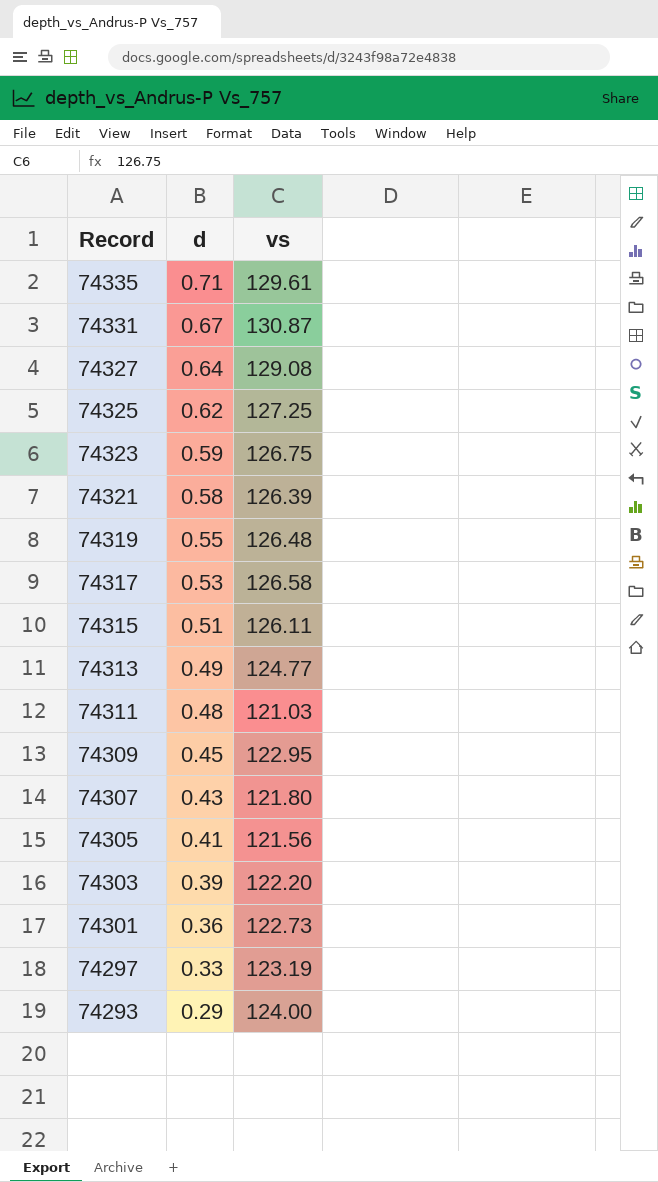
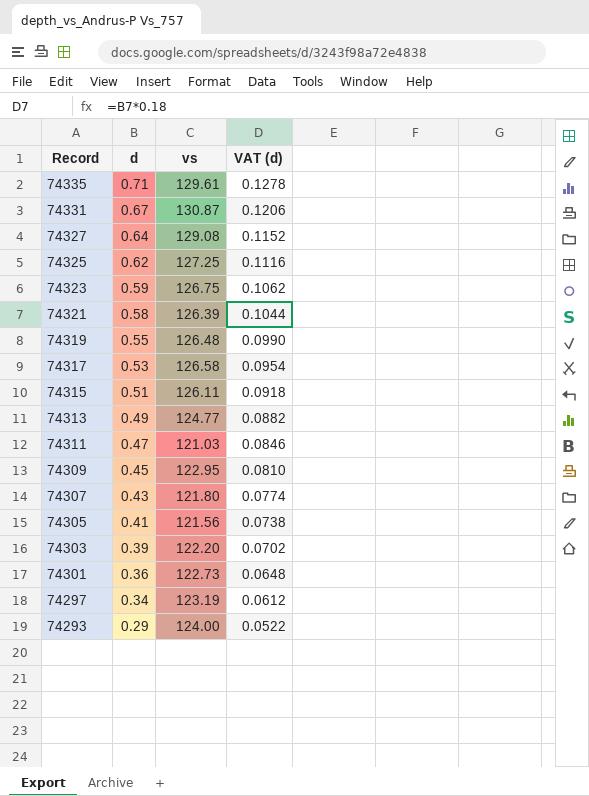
column VAT (d) | formula: none -> [d] * 0.18
74311 | d: 0.48 -> 0.47
74297 | d: 0.33 -> 0.34

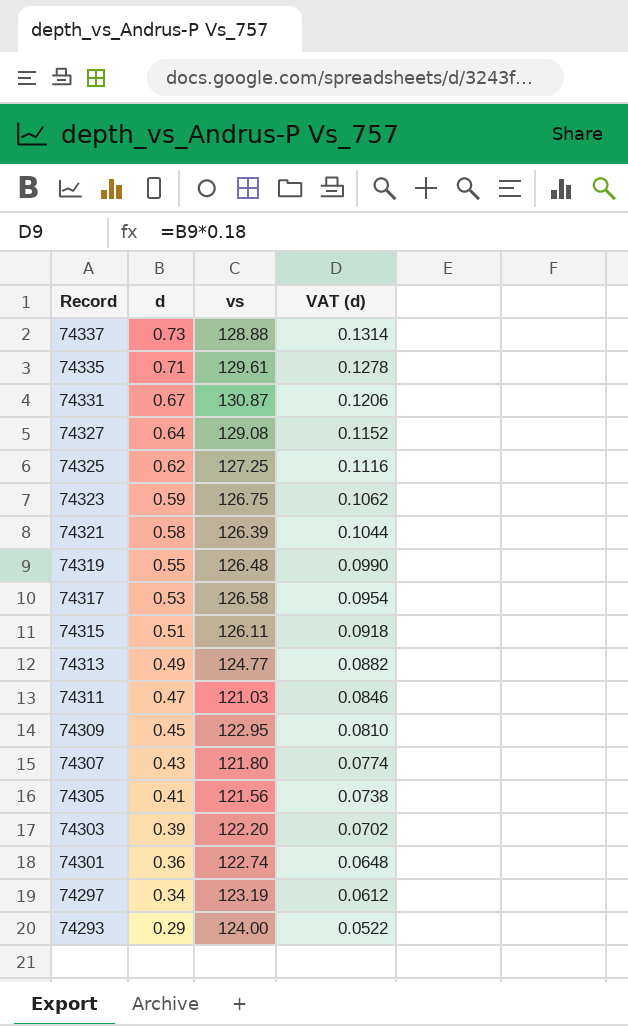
row 74337: none -> 0.73 | 128.88 | 0.1314
74301 | vs: 122.73 -> 122.74

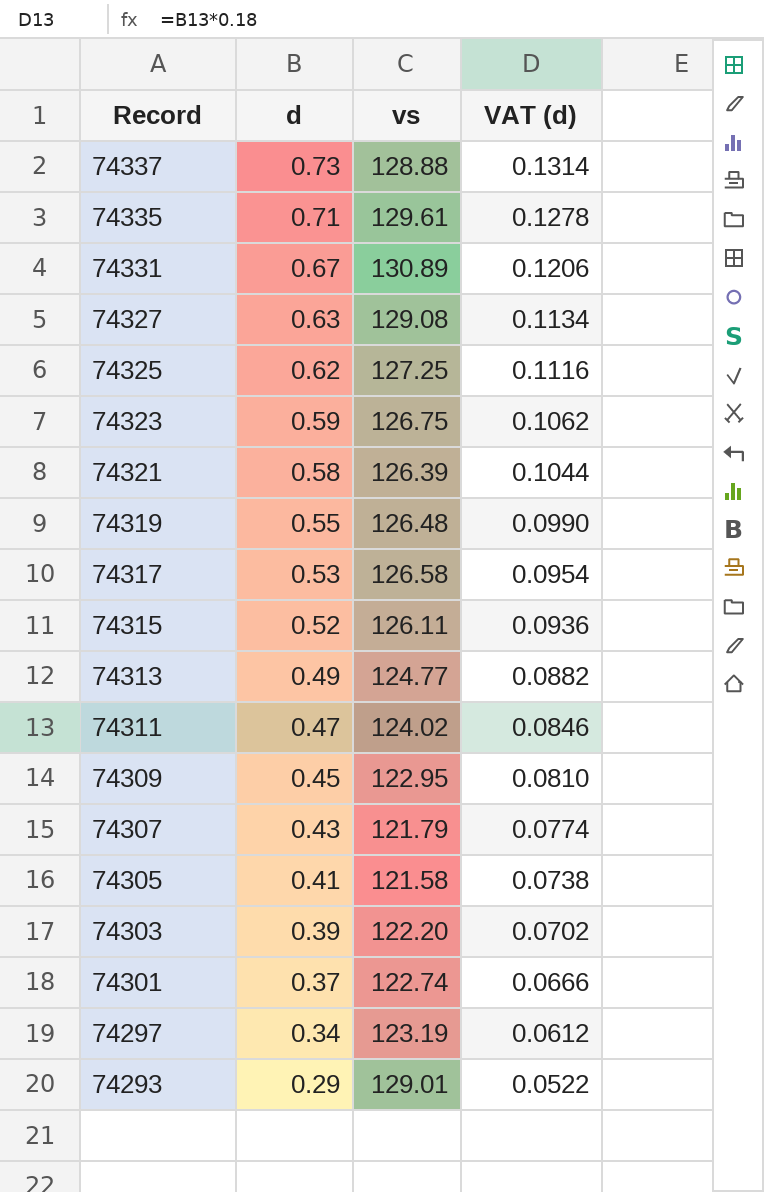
74331 | vs: 130.87 -> 130.89
74327 | d: 0.64 -> 0.63
74327 | VAT (d): 0.1152 -> 0.1134
74315 | d: 0.51 -> 0.52
74315 | VAT (d): 0.0918 -> 0.0936
74311 | vs: 121.03 -> 124.02
74307 | vs: 121.80 -> 121.79
74305 | vs: 121.56 -> 121.58
74301 | d: 0.36 -> 0.37
74301 | VAT (d): 0.0648 -> 0.0666
74293 | vs: 124.00 -> 129.01

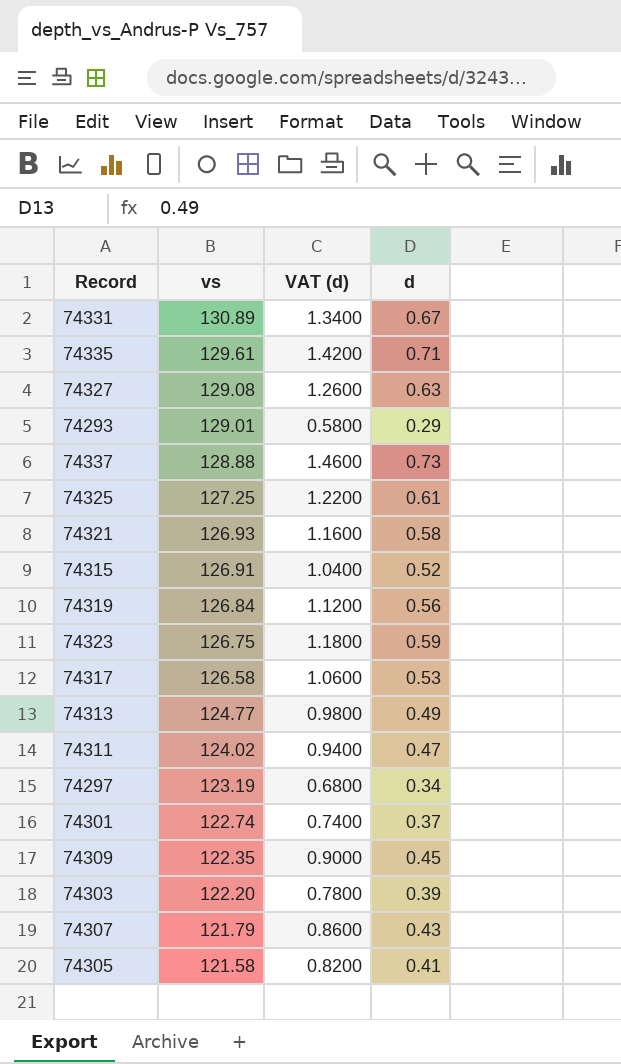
row order: Record descending -> vs descending
column VAT (d) | formula: [d] * 0.18 -> [d] * 2
column d | position: 2 -> 4
74325 | d: 0.62 -> 0.61
74321 | vs: 126.39 -> 126.93
74315 | vs: 126.11 -> 126.91
74319 | vs: 126.48 -> 126.84
74319 | d: 0.55 -> 0.56
74309 | vs: 122.95 -> 122.35

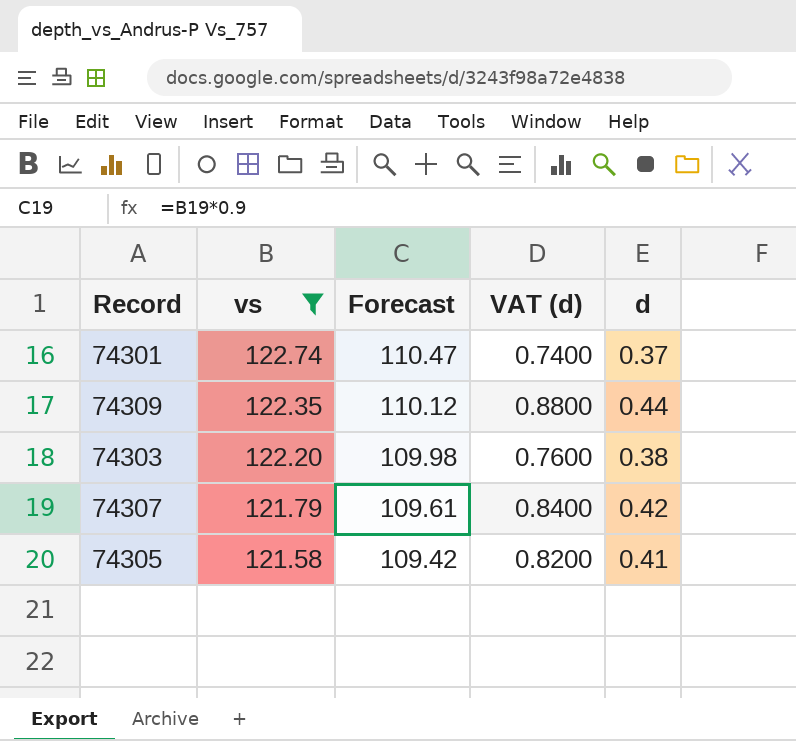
filter: none -> vs <= 122.74
column Forecast | formula: none -> [vs] * 0.9
74309 | VAT (d): 0.9000 -> 0.8800
74309 | d: 0.45 -> 0.44
74303 | VAT (d): 0.7800 -> 0.7600
74303 | d: 0.39 -> 0.38
74307 | VAT (d): 0.8600 -> 0.8400
74307 | d: 0.43 -> 0.42

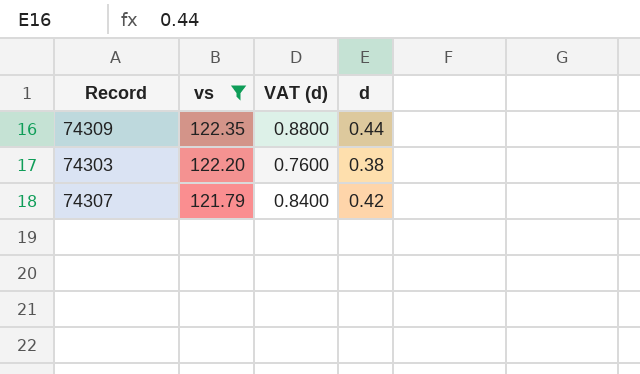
column Forecast | formula: [vs] * 0.9 -> none
row 74301: 122.74 | 110.47 | 0.7400 | 0.37 -> none
row 74305: 121.58 | 109.42 | 0.8200 | 0.41 -> none

